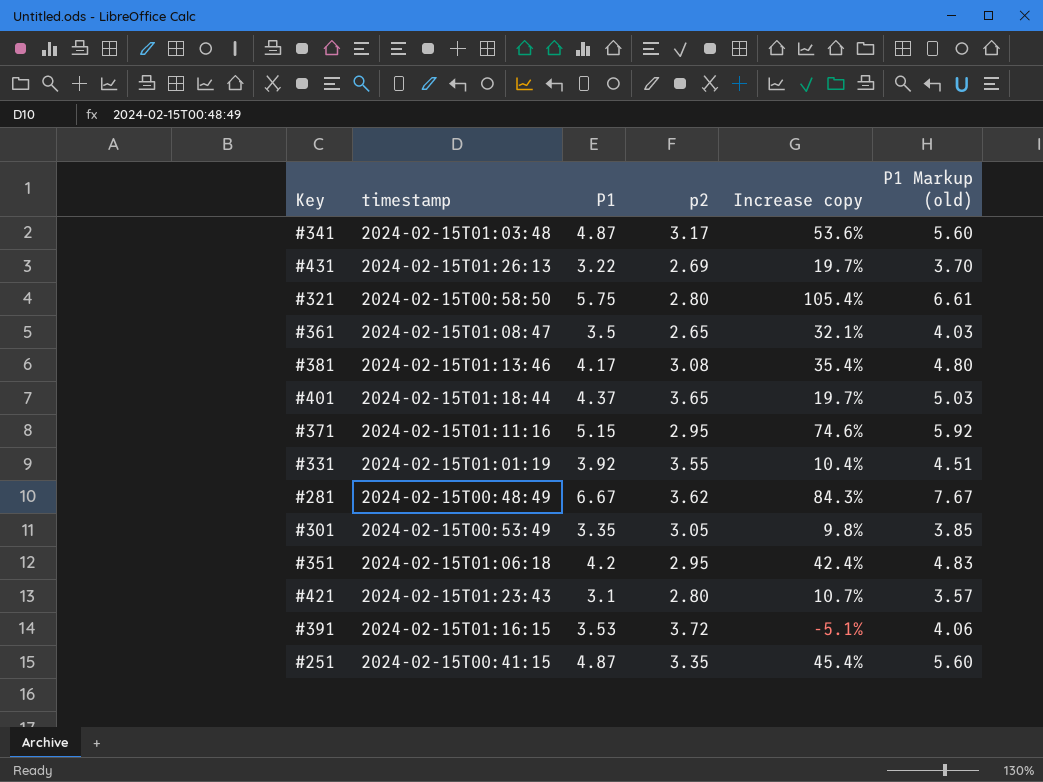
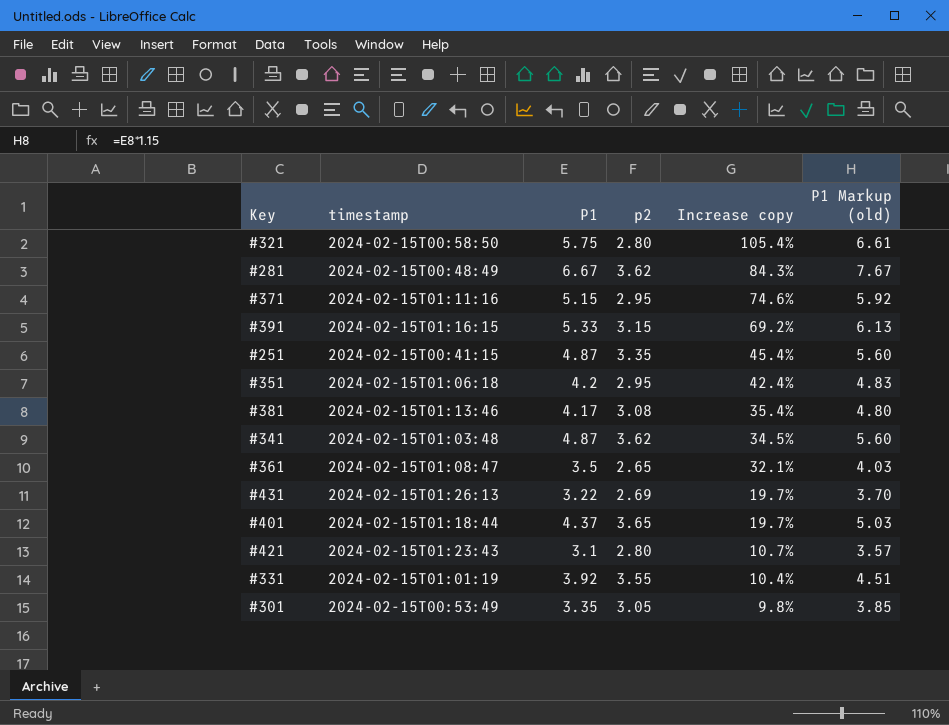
row order: none -> Increase copy descending
#391 | P1: 3.53 -> 5.33
#391 | p2: 3.72 -> 3.15
#391 | Increase copy: -5.1% -> 69.2%
#391 | P1 Markup (old): 4.06 -> 6.13
#341 | p2: 3.17 -> 3.62
#341 | Increase copy: 53.6% -> 34.5%

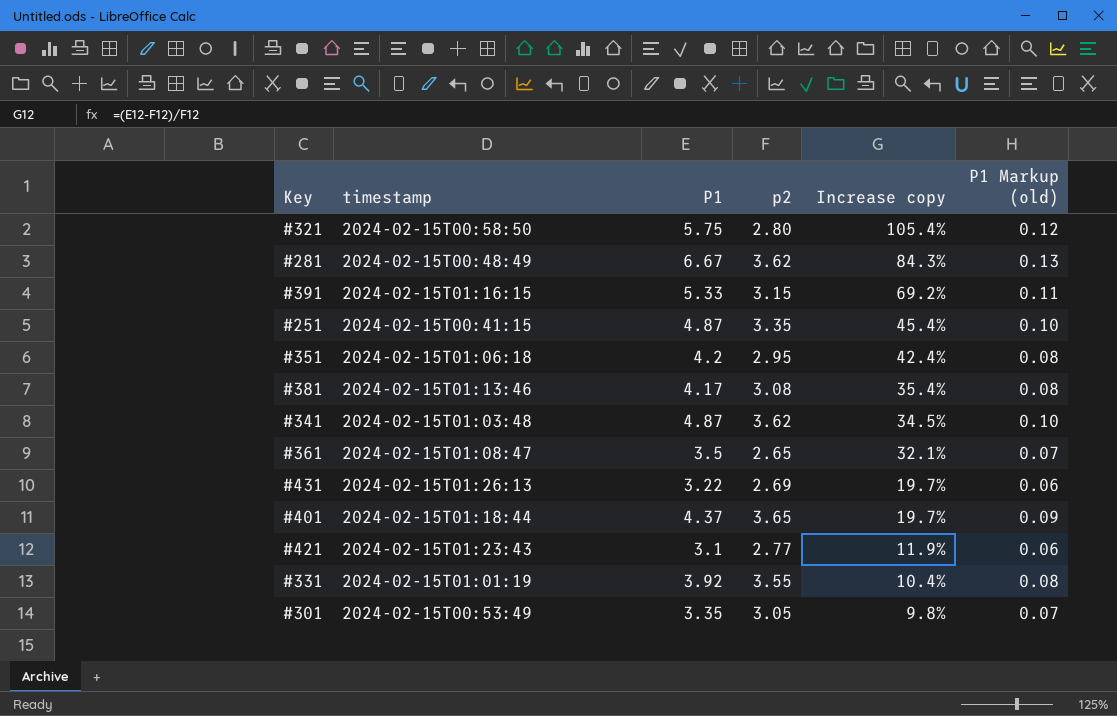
column P1 Markup (old) | formula: [P1] * 1.15 -> [P1] * 0.02
row #371: 2024-02-15T01:11:16 | 5.15 | 2.95 | 74.6% | 5.92 -> none
#421 | p2: 2.80 -> 2.77
#421 | Increase copy: 10.7% -> 11.9%

